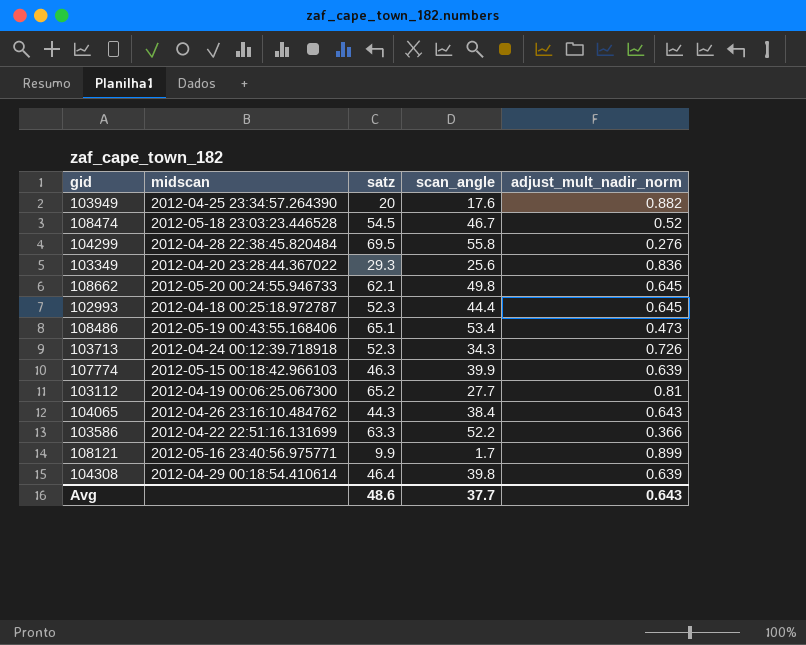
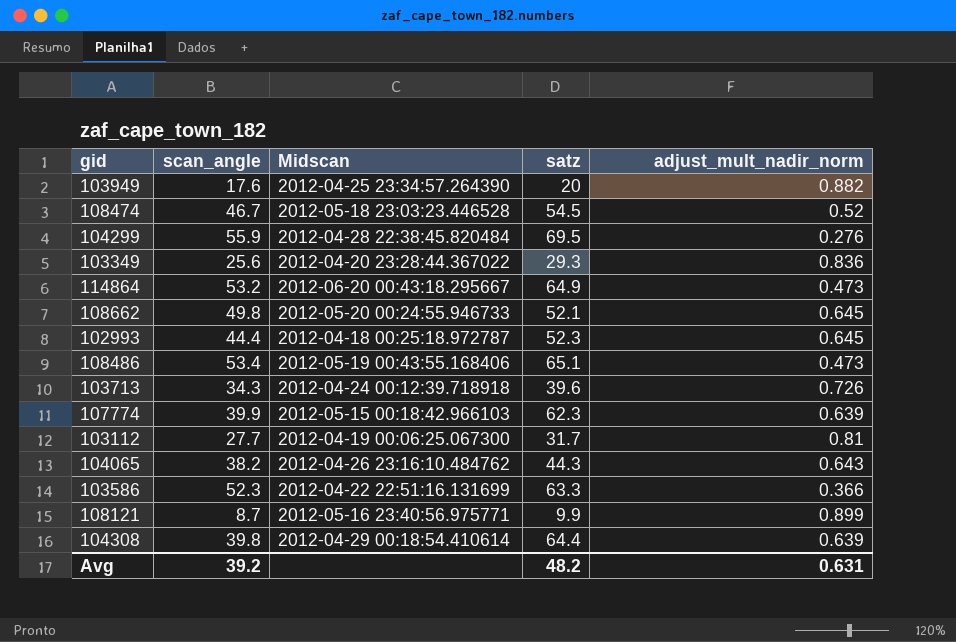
column scan_angle | position: 4 -> 2
column name: midscan -> Midscan
104299 | scan_angle: 55.8 -> 55.9
row 114864: none -> 53.2 | 2012-06-20 00:43:18.295667 | 64.9 | 0.473
108662 | satz: 62.1 -> 52.1
103713 | satz: 52.3 -> 39.6
107774 | satz: 46.3 -> 62.3
103112 | satz: 65.2 -> 31.7
104065 | scan_angle: 38.4 -> 38.2
103586 | scan_angle: 52.2 -> 52.3
108121 | scan_angle: 1.7 -> 8.7
104308 | satz: 46.4 -> 64.4
Avg | scan_angle: 37.7 -> 39.2
Avg | satz: 48.6 -> 48.2
Avg | adjust_mult_nadir_norm: 0.643 -> 0.631

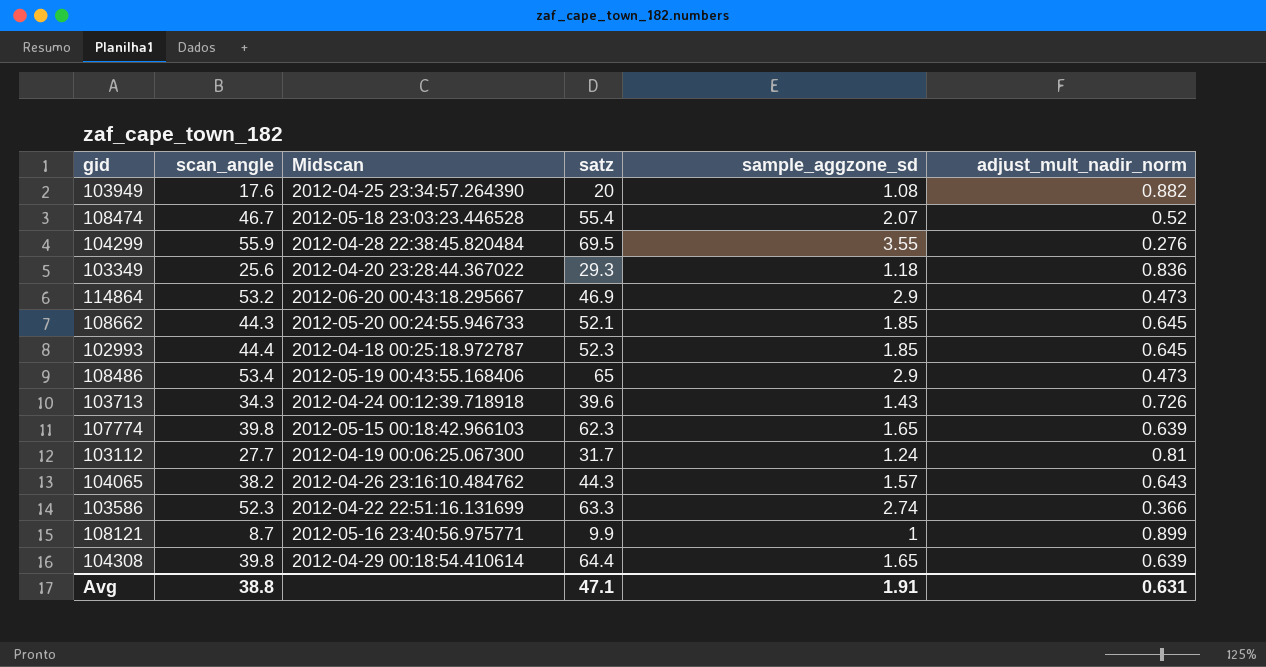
column sample_aggzone_sd | position: none -> 5
108474 | satz: 54.5 -> 55.4
114864 | satz: 64.9 -> 46.9
108662 | scan_angle: 49.8 -> 44.3
108486 | satz: 65.1 -> 65
107774 | scan_angle: 39.9 -> 39.8
Avg | scan_angle: 39.2 -> 38.8
Avg | satz: 48.2 -> 47.1

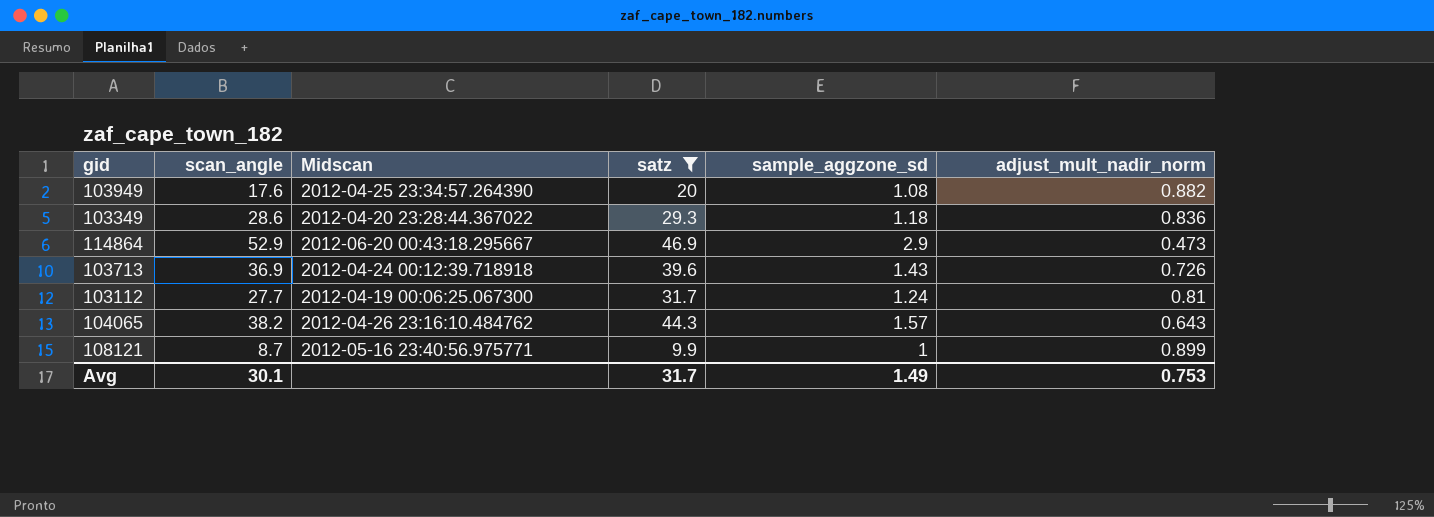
filter: none -> satz <= 46.9
103349 | scan_angle: 25.6 -> 28.6
114864 | scan_angle: 53.2 -> 52.9
103713 | scan_angle: 34.3 -> 36.9
Avg | scan_angle: 38.8 -> 30.1
Avg | satz: 47.1 -> 31.7
Avg | sample_aggzone_sd: 1.91 -> 1.49
Avg | adjust_mult_nadir_norm: 0.631 -> 0.753

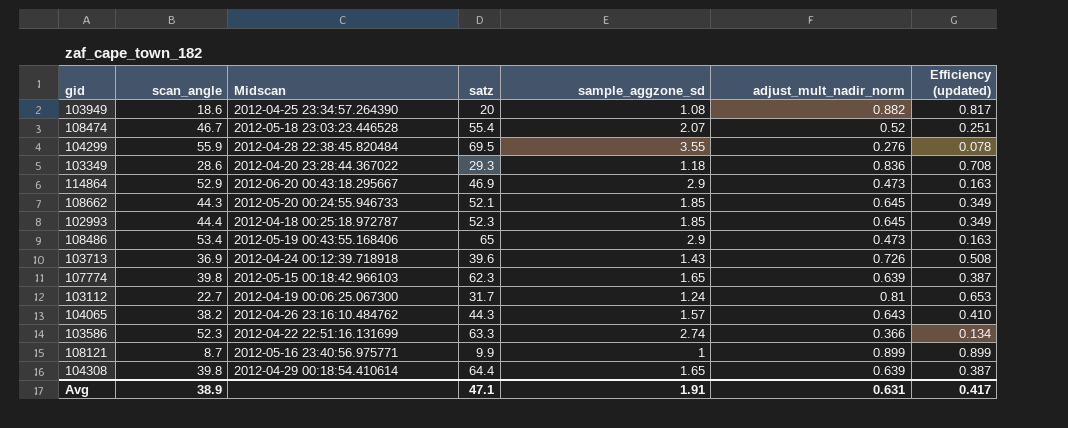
filter: satz <= 46.9 -> none
column Efficiency (updated) | formula: none -> [adjust_mult_nadir_norm] / [sample_aggzone_sd]
103949 | scan_angle: 17.6 -> 18.6
103112 | scan_angle: 27.7 -> 22.7
Avg | scan_angle: 30.1 -> 38.9
Avg | satz: 31.7 -> 47.1
Avg | sample_aggzone_sd: 1.49 -> 1.91
Avg | adjust_mult_nadir_norm: 0.753 -> 0.631

